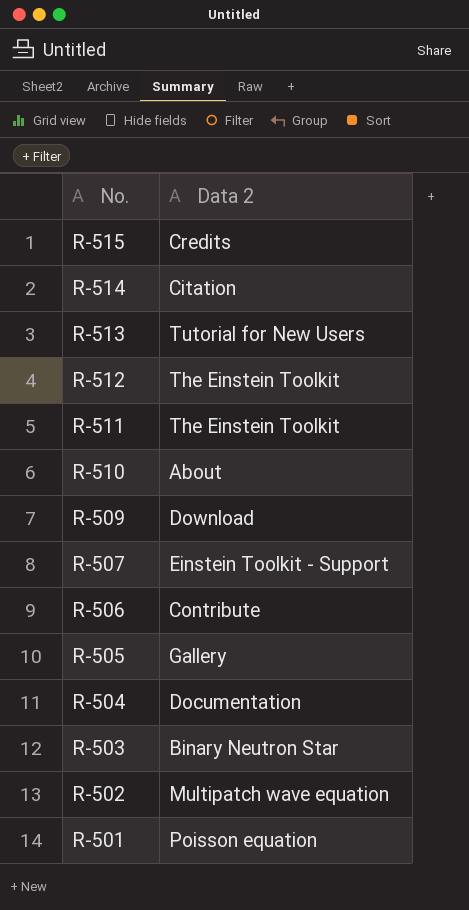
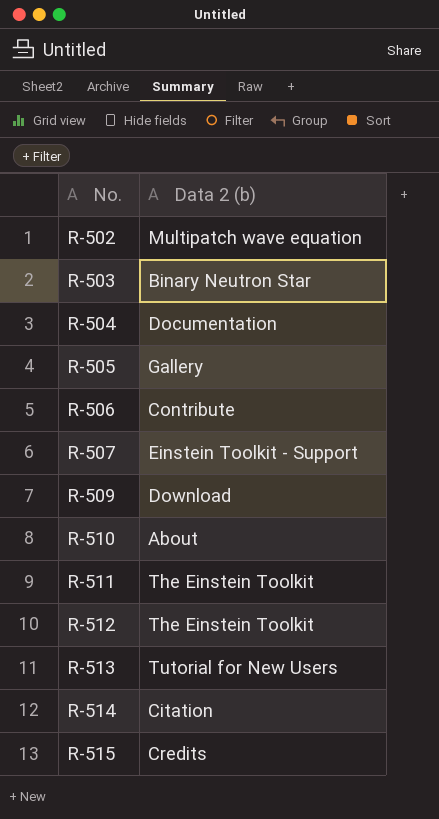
row order: No. descending -> No. ascending
column name: Data 2 -> Data 2 (b)
row R-501: Poisson equation -> none

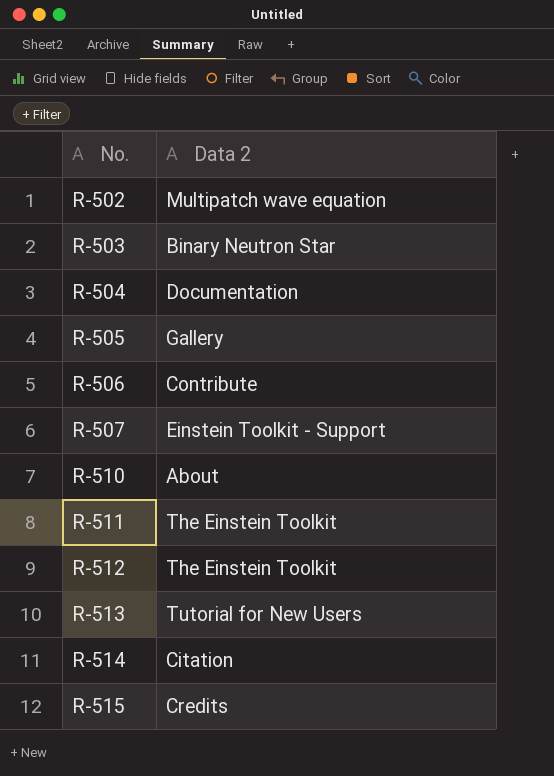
column name: Data 2 (b) -> Data 2
row R-509: Download -> none

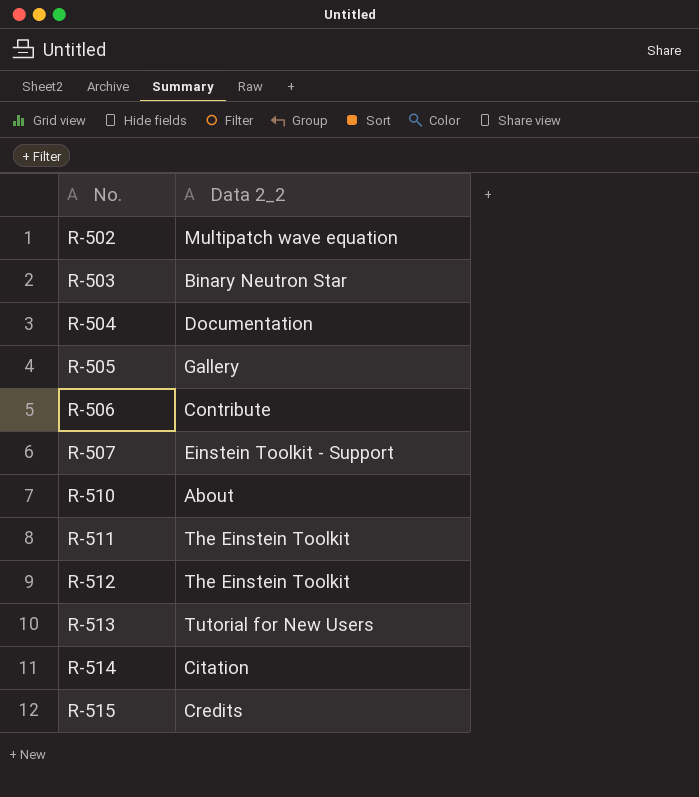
column name: Data 2 -> Data 2_2

